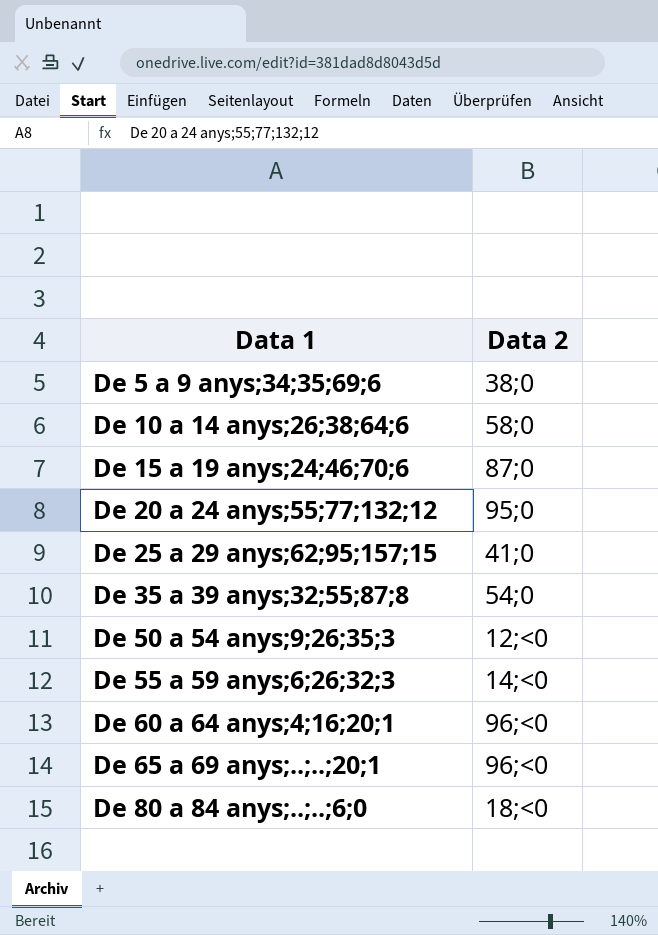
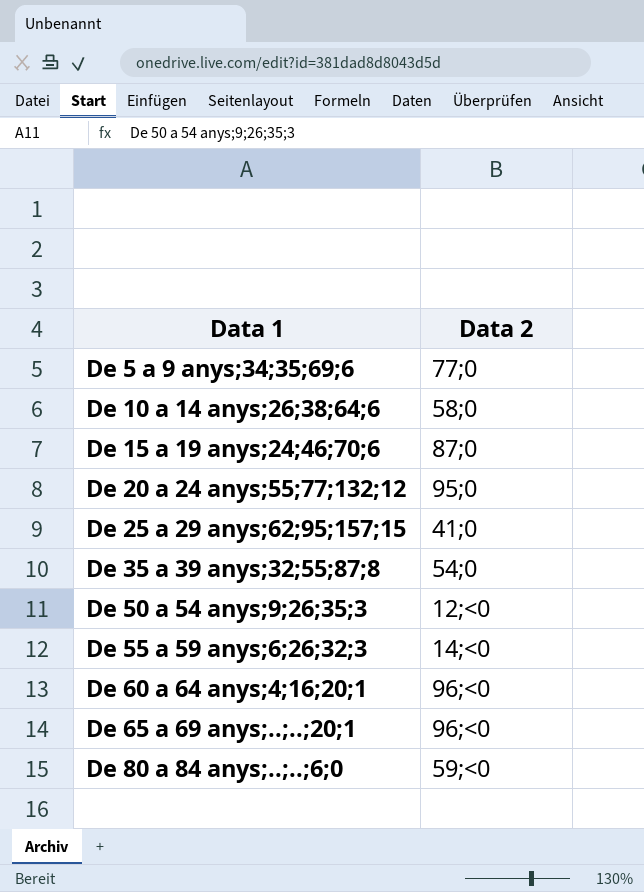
De 5 a 9 anys;34;35;69;6 | Data 2: 38;0 -> 77;0
De 80 a 84 anys;..;..;6;0 | Data 2: 18;<0 -> 59;<0

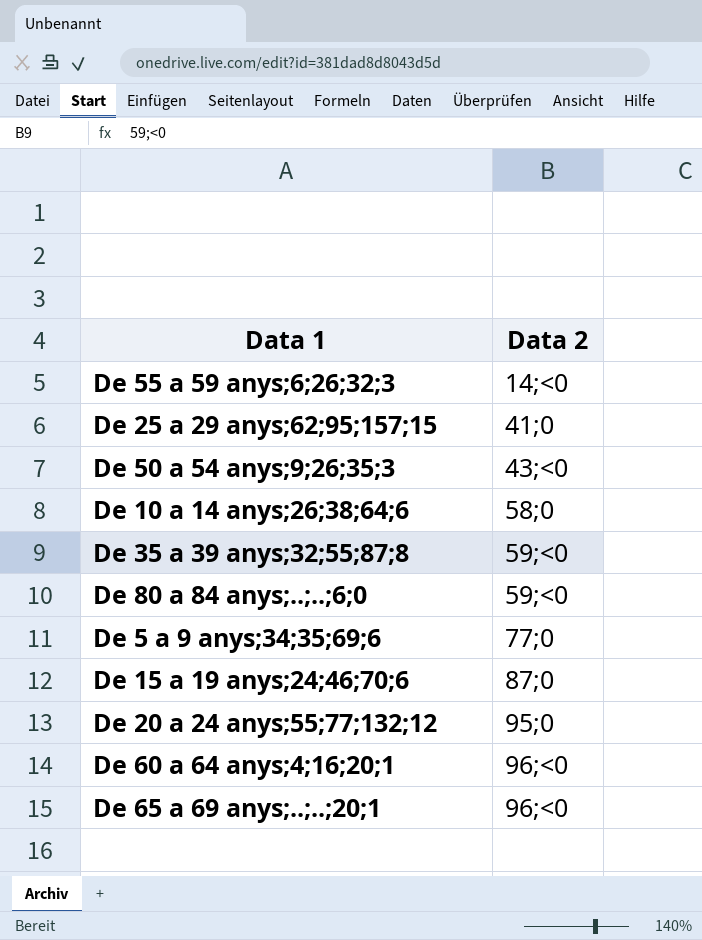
row order: Data 1 ascending -> Data 2 ascending
De 50 a 54 anys;9;26;35;3 | Data 2: 12;<0 -> 43;<0
De 35 a 39 anys;32;55;87;8 | Data 2: 54;0 -> 59;<0

